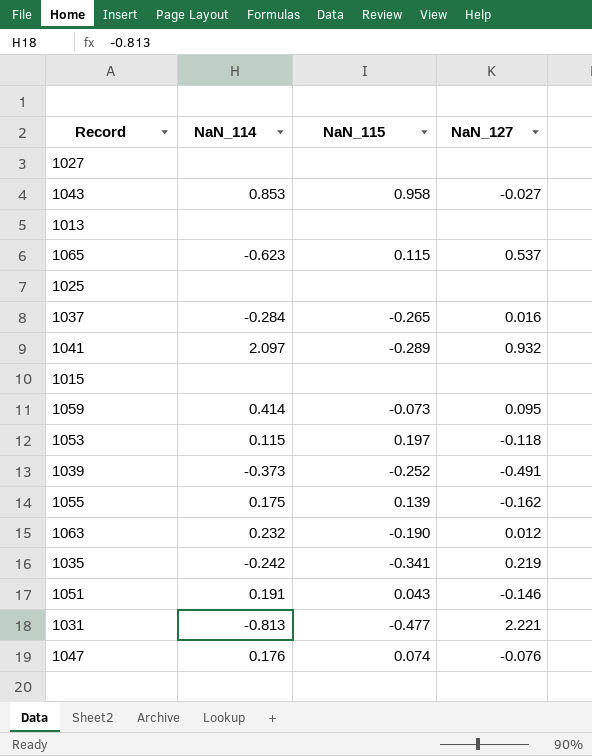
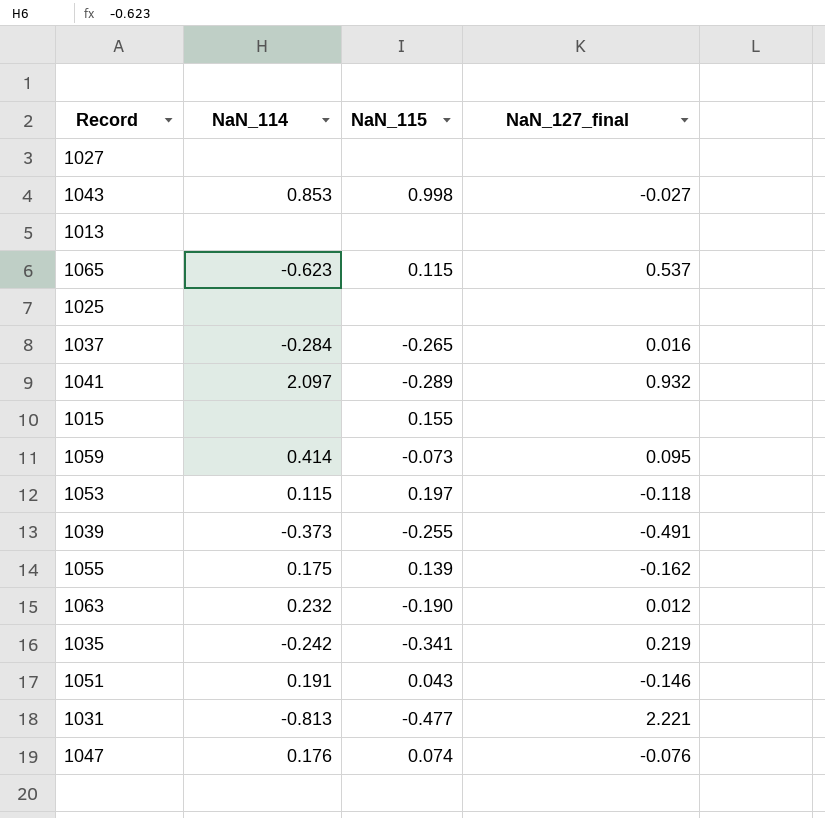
column name: NaN_127 -> NaN_127_final
1043 | NaN_115: 0.958 -> 0.998
1015 | NaN_115: none -> 0.155
1039 | NaN_115: -0.252 -> -0.255

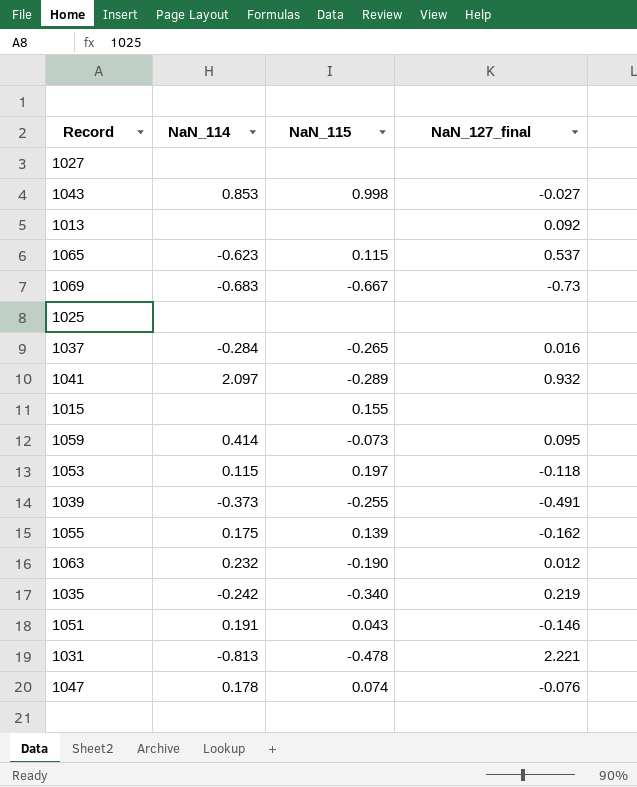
1013 | NaN_127_final: none -> 0.092
row 1069: none -> -0.683 | -0.667 | -0.73
1035 | NaN_115: -0.341 -> -0.340
1031 | NaN_115: -0.477 -> -0.478
1047 | NaN_114: 0.176 -> 0.178

